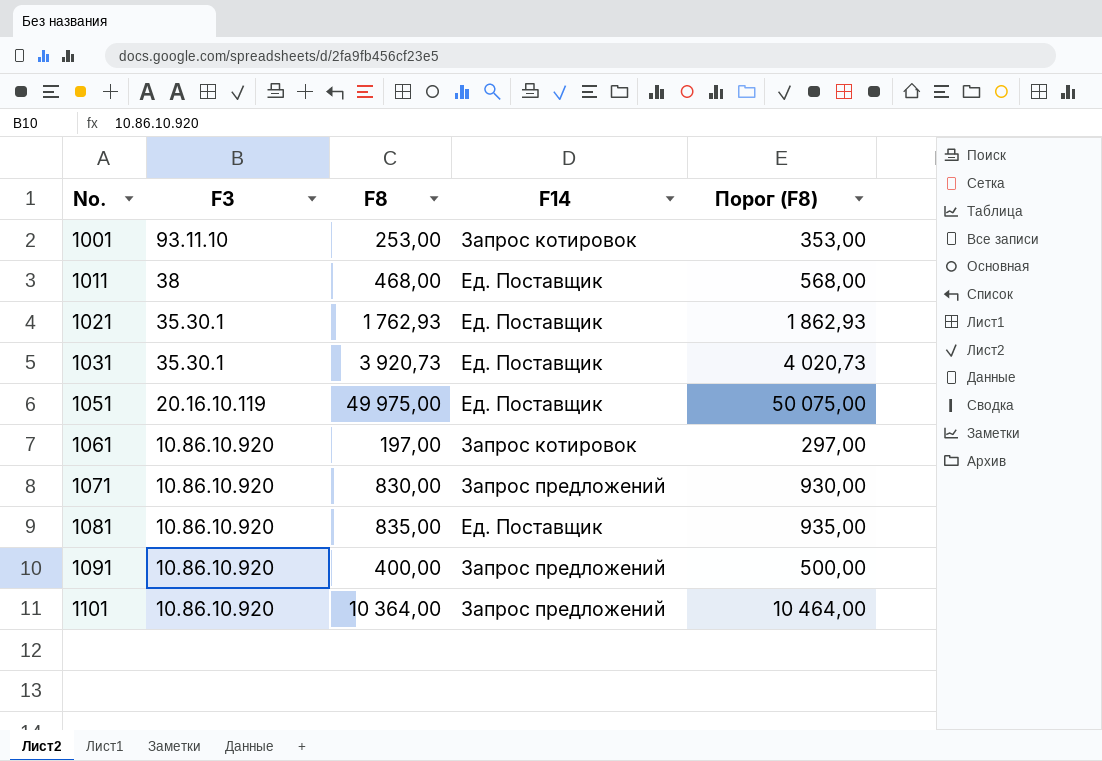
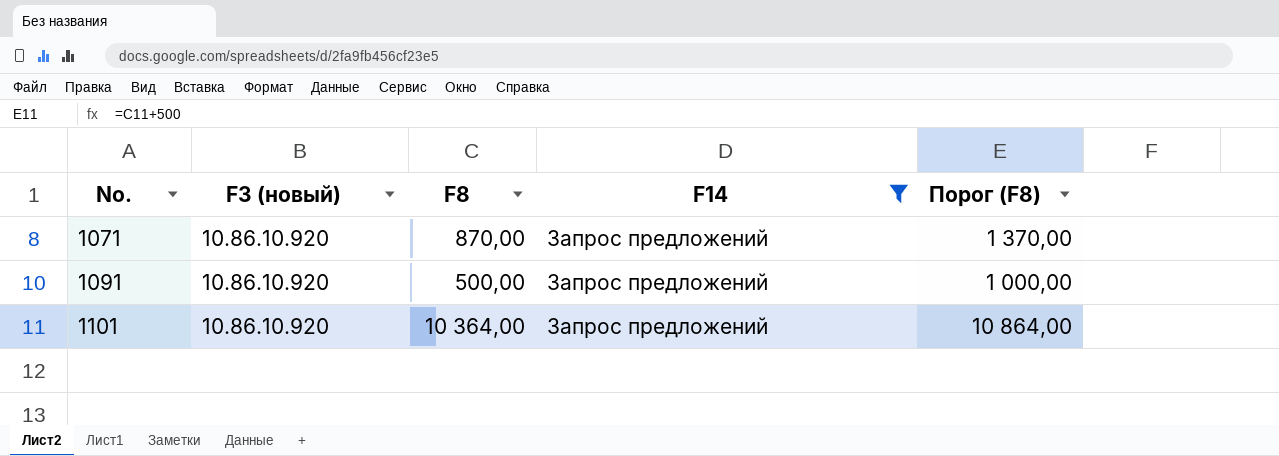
filter: none -> F14 = Запрос предложений
column name: F3 -> F3 (новый)
column Порог (F8) | formula: [F8] + 100 -> [F8] + 500
1071 | F8: 830,00 -> 870,00
1091 | F8: 400,00 -> 500,00

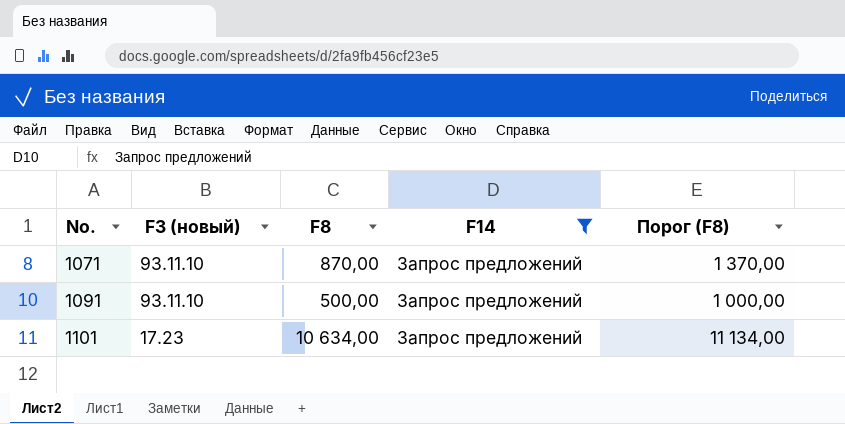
1071 | F3 (новый): 10.86.10.920 -> 93.11.10
1091 | F3 (новый): 10.86.10.920 -> 93.11.10
1101 | F3 (новый): 10.86.10.920 -> 17.23
1101 | F8: 10 364,00 -> 10 634,00
1101 | Порог (F8): 10 864,00 -> 11 134,00

